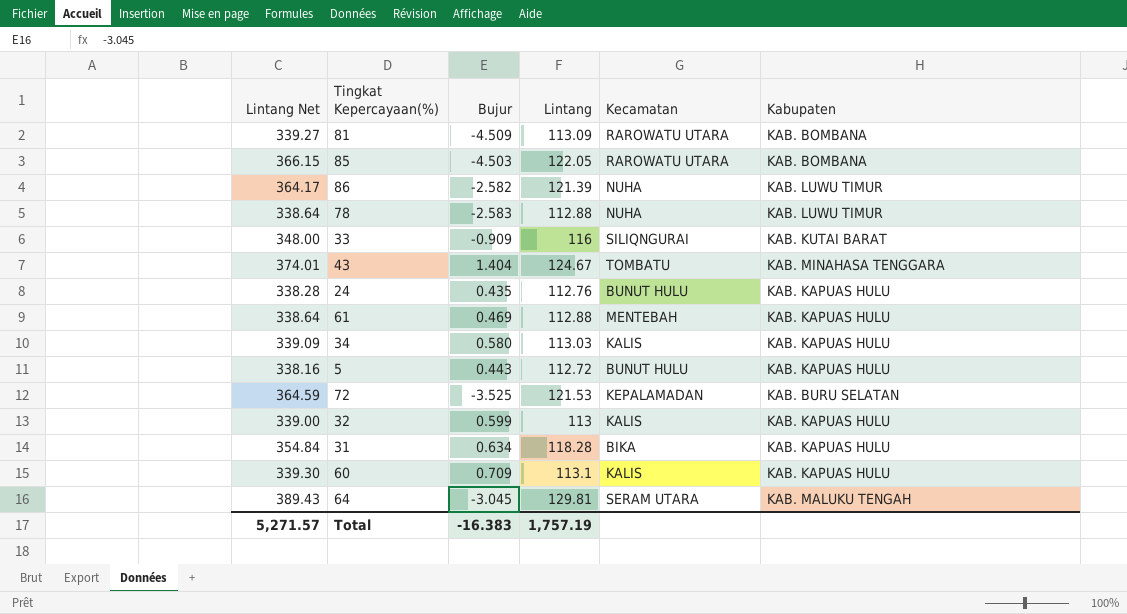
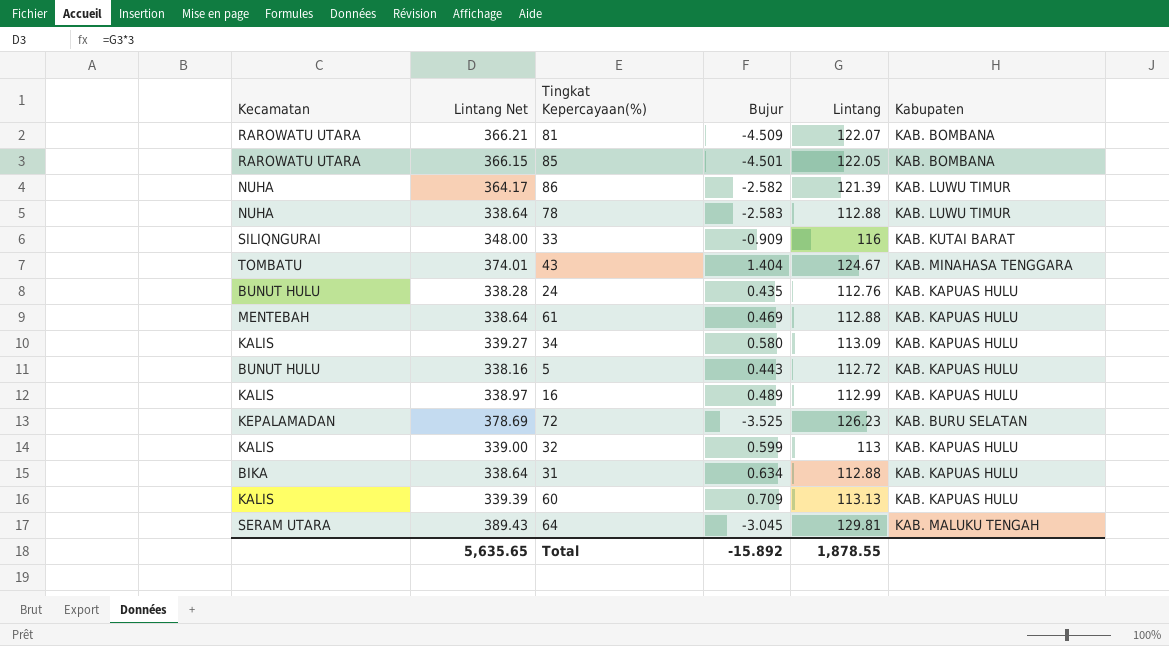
column Kecamatan | position: 5 -> 1
81 | Lintang Net: 339.27 -> 366.21
81 | Lintang: 113.09 -> 122.07
85 | Bujur: -4.503 -> -4.501
34 | Lintang Net: 339.09 -> 339.27
34 | Lintang: 113.03 -> 113.09
row 16: none -> KALIS | 338.97 | 0.489 | 112.99 | KAB. KAPUAS HULU
72 | Lintang Net: 364.59 -> 378.69
72 | Lintang: 121.53 -> 126.23
31 | Lintang Net: 354.84 -> 338.64
31 | Lintang: 118.28 -> 112.88
60 | Lintang Net: 339.30 -> 339.39
60 | Lintang: 113.1 -> 113.13
Total | Lintang Net: 5,271.57 -> 5,635.65
Total | Bujur: -16.383 -> -15.892
Total | Lintang: 1,757.19 -> 1,878.55

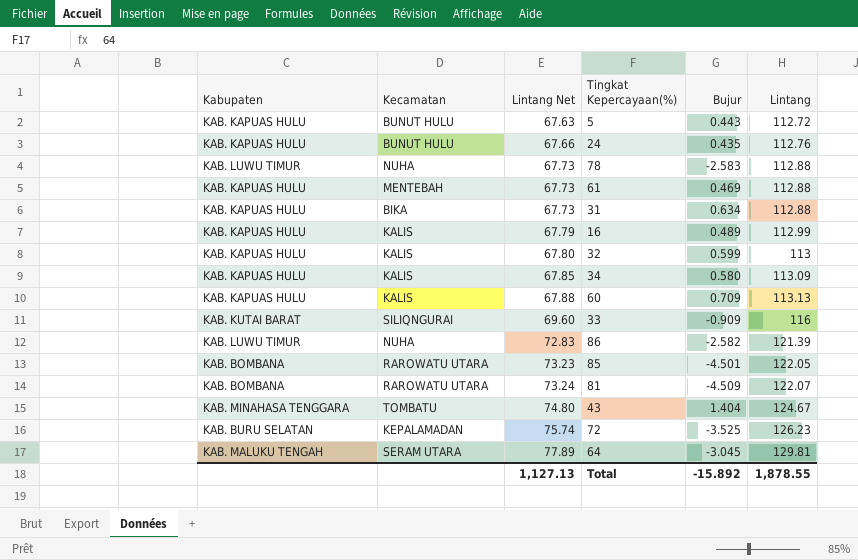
row order: none -> Lintang Net ascending
column Kabupaten | position: 6 -> 1
column Lintang Net | formula: [Lintang] * 3 -> [Lintang] * 0.6
Total | Lintang Net: 5,635.65 -> 1,127.13

